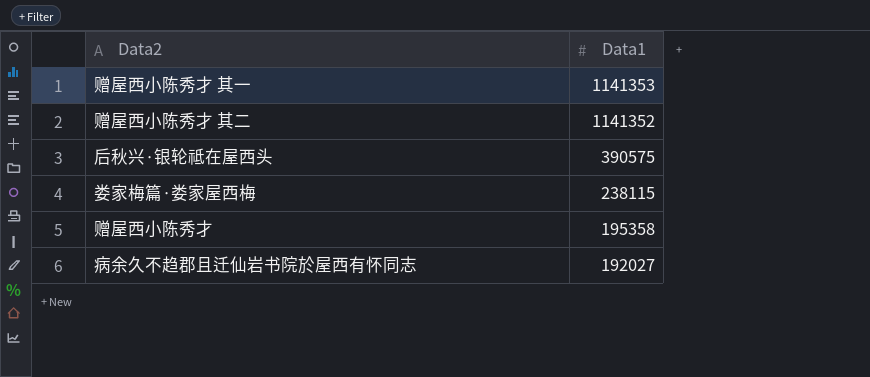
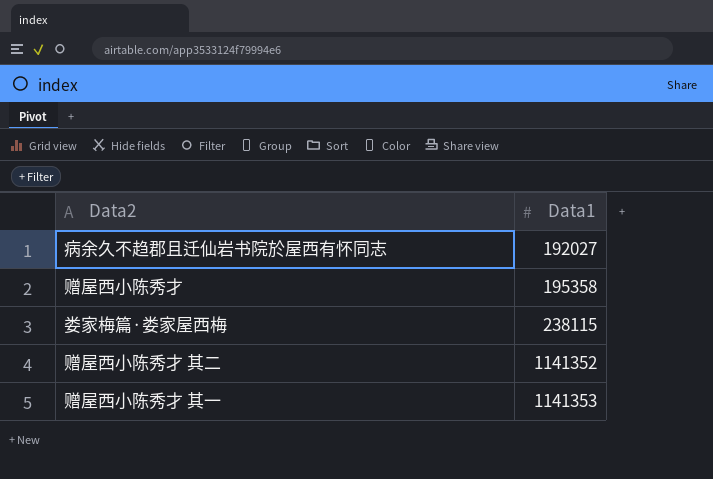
row order: Data1 descending -> Data1 ascending
row 后秋兴·银轮祗在屋西头: 390575 -> none

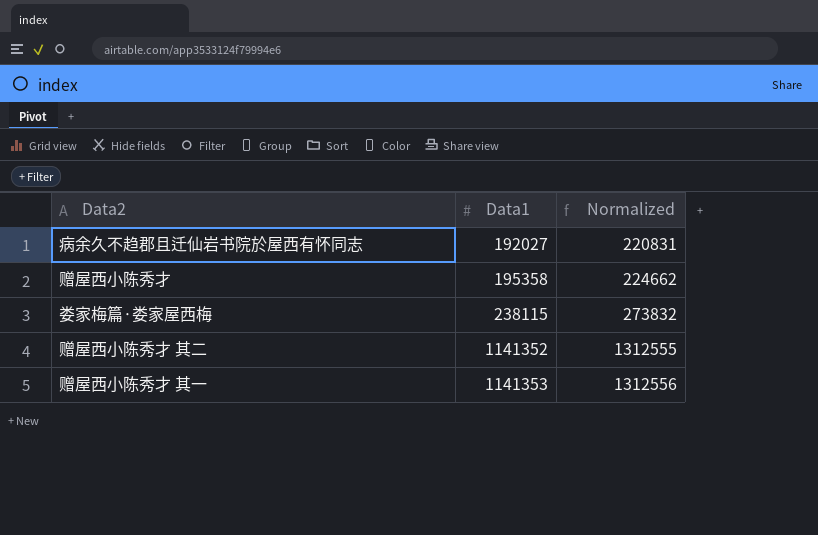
column Normalized | formula: none -> [Data1] * 1.15

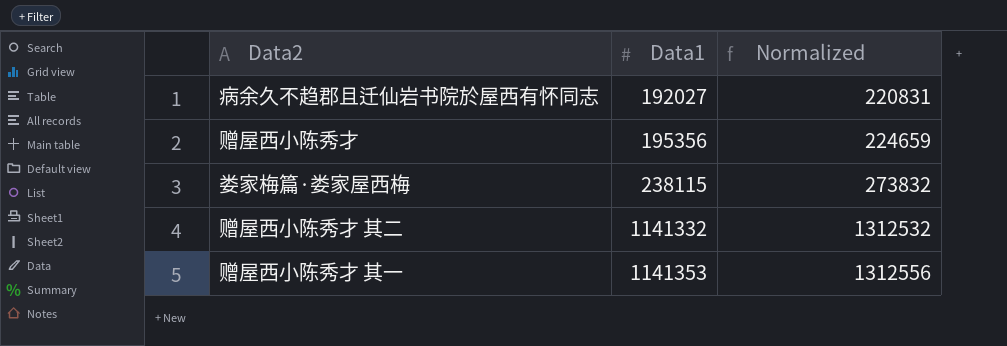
赠屋西小陈秀才 | Data1: 195358 -> 195356
赠屋西小陈秀才 | Normalized: 224662 -> 224659
赠屋西小陈秀才 其二 | Data1: 1141352 -> 1141332
赠屋西小陈秀才 其二 | Normalized: 1312555 -> 1312532

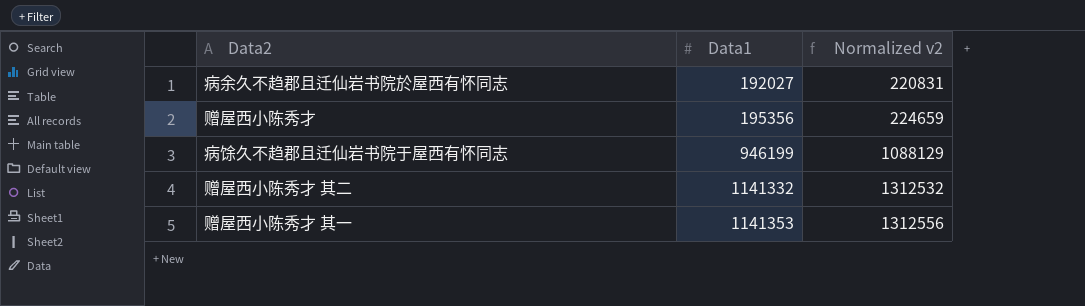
column name: Normalized -> Normalized v2
row 娄家梅篇·娄家屋西梅: 238115 | 273832 -> none
row 病馀久不趋郡且迁仙岩书院于屋西有怀同志: none -> 946199 | 1088129

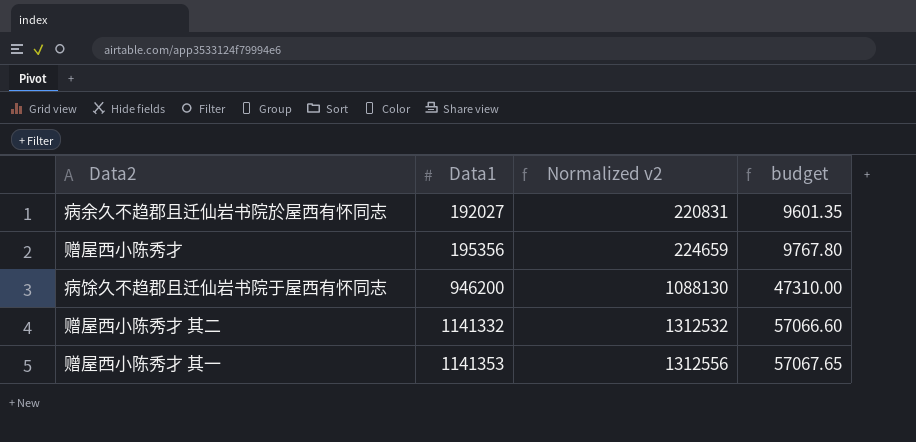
column budget | formula: none -> [Data1] * 0.05
病馀久不趋郡且迁仙岩书院于屋西有怀同志 | Data1: 946199 -> 946200
病馀久不趋郡且迁仙岩书院于屋西有怀同志 | Normalized v2: 1088129 -> 1088130

